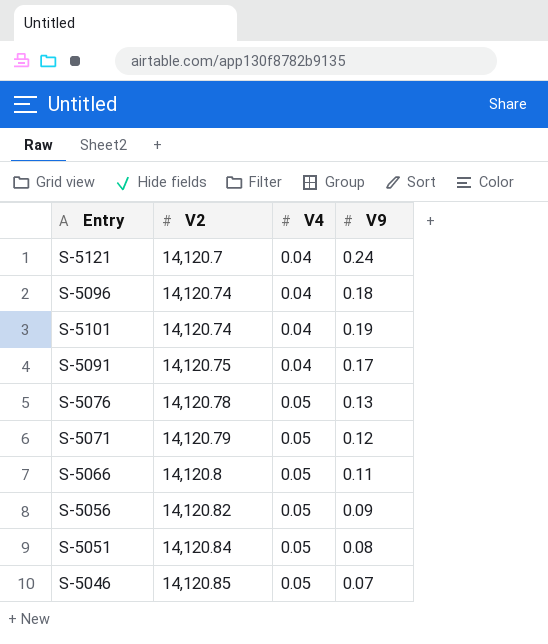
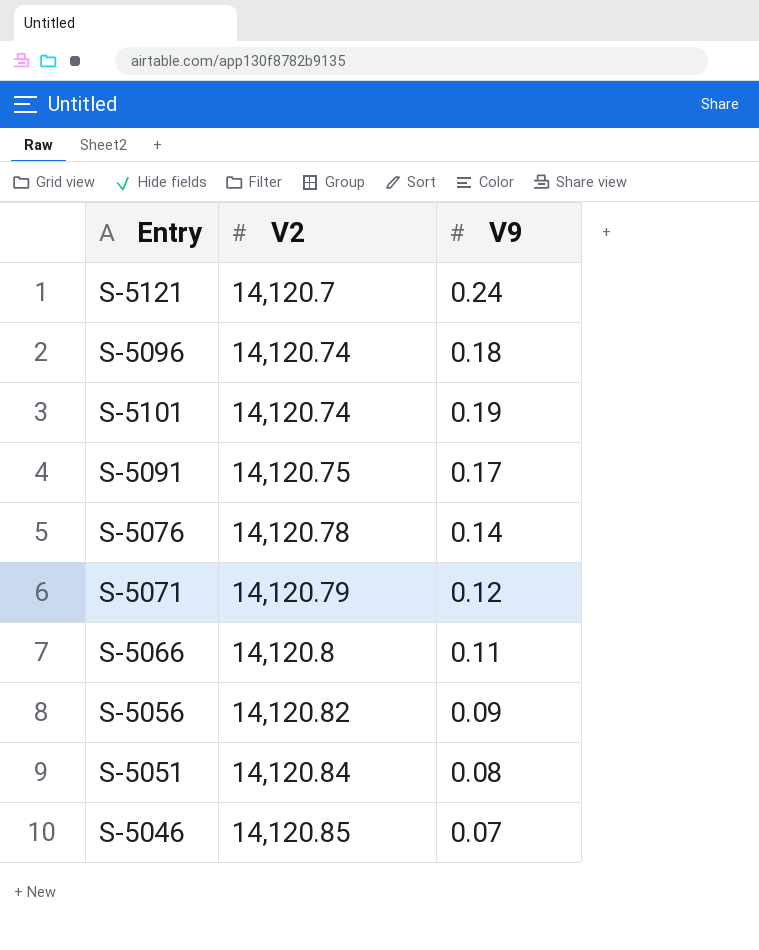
column V4 | position: 3 -> none
S-5076 | V9: 0.13 -> 0.14

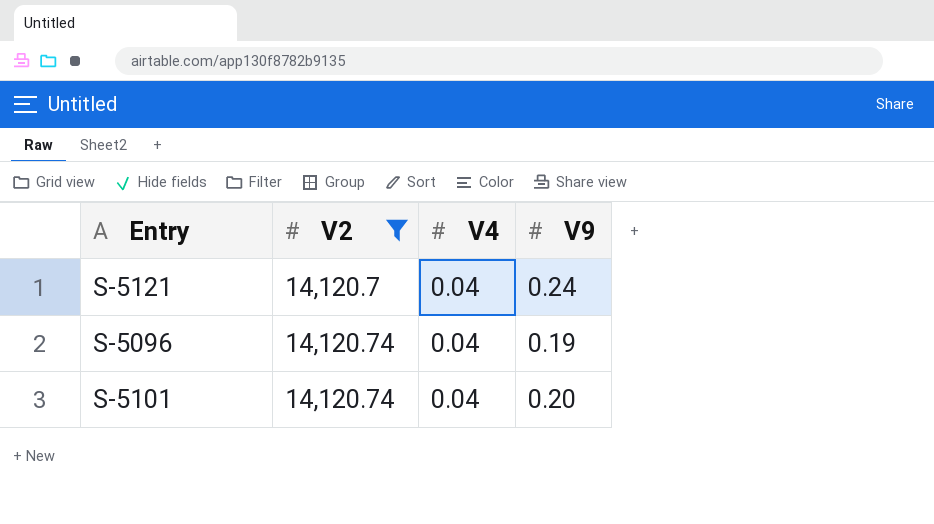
filter: none -> V2 <= 14,120.74
column V4 | position: none -> 3
S-5096 | V9: 0.18 -> 0.19
S-5101 | V9: 0.19 -> 0.20

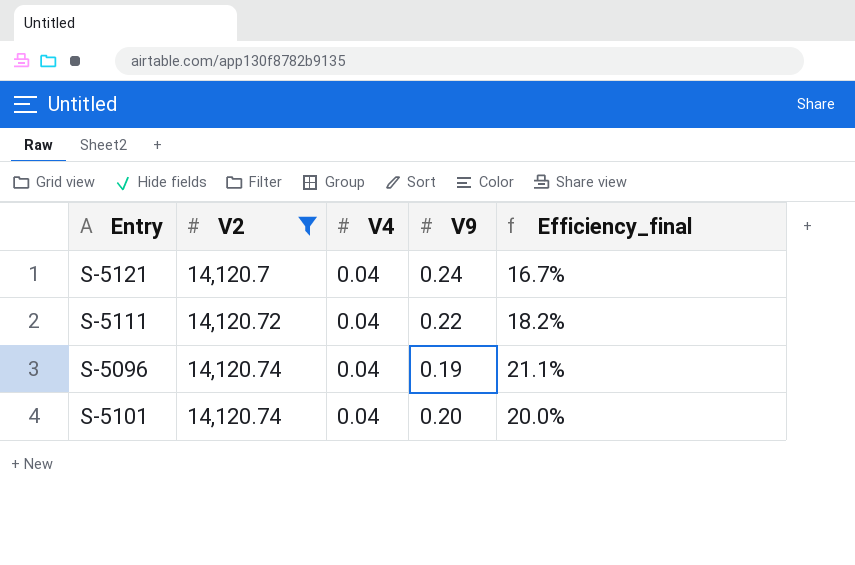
column Efficiency_final | formula: none -> [V4] / [V9]
row S-5111: none -> 14,120.72 | 0.04 | 0.22 | 18.2%

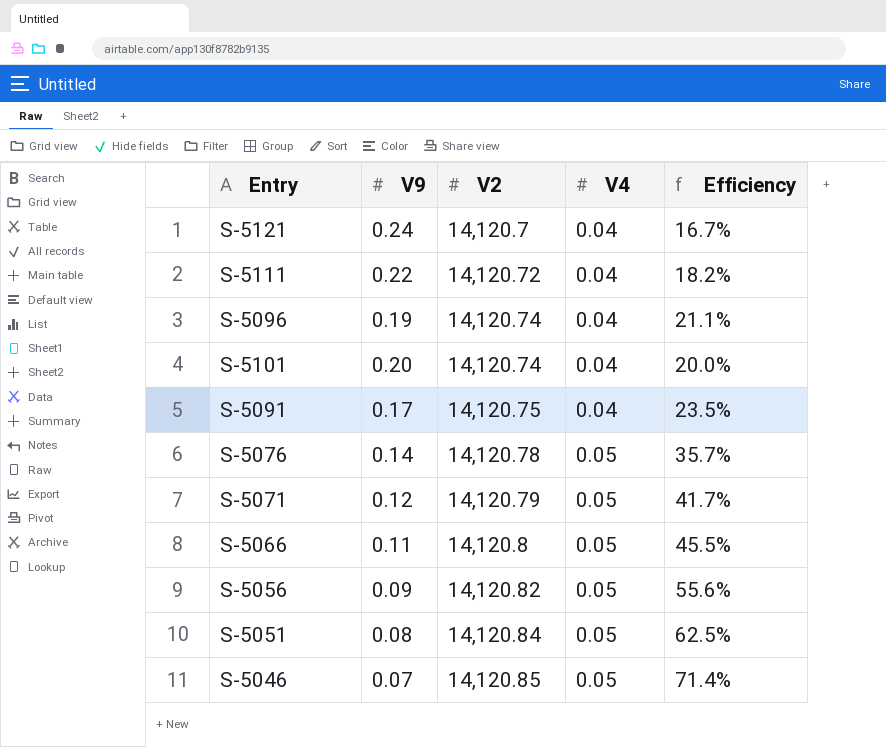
filter: V2 <= 14,120.74 -> none
column V9 | position: 4 -> 2
column name: Efficiency_final -> Efficiency

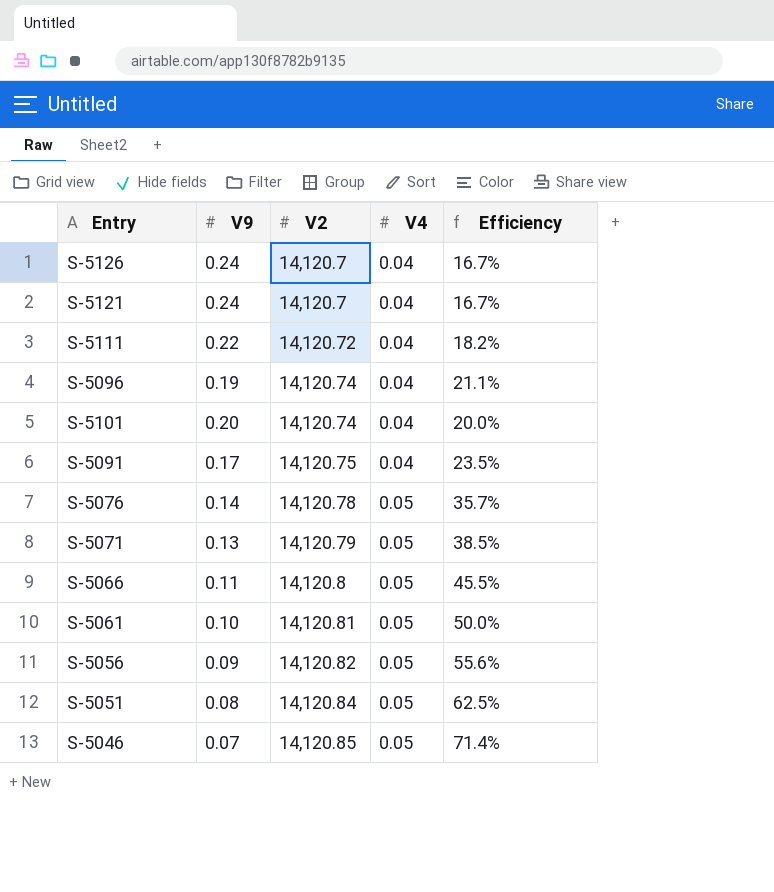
row S-5126: none -> 0.24 | 14,120.7 | 0.04 | 16.7%
S-5071 | V9: 0.12 -> 0.13
S-5071 | Efficiency: 41.7% -> 38.5%
row S-5061: none -> 0.10 | 14,120.81 | 0.05 | 50.0%

